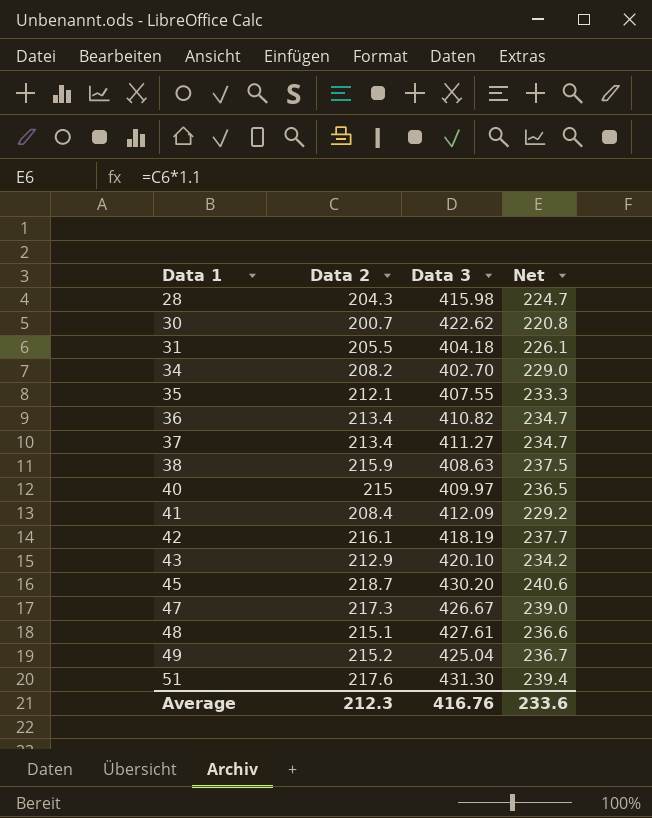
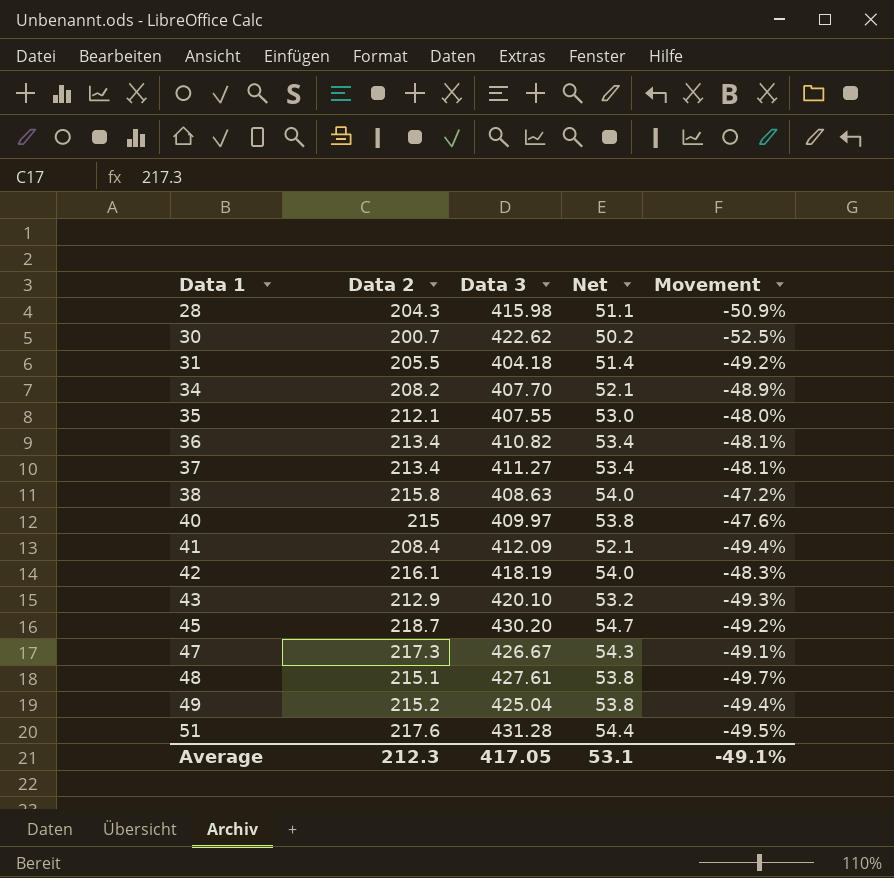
column Net | formula: [Data 2] * 1.1 -> [Data 2] * 0.25
column Movement | formula: none -> ([Data 2] - [Data 3]) / [Data 3]
34 | Data 3: 402.70 -> 407.70
38 | Data 2: 215.9 -> 215.8
51 | Data 3: 431.30 -> 431.28
Average | Data 3: 416.76 -> 417.05
Average | Net: 233.6 -> 53.1

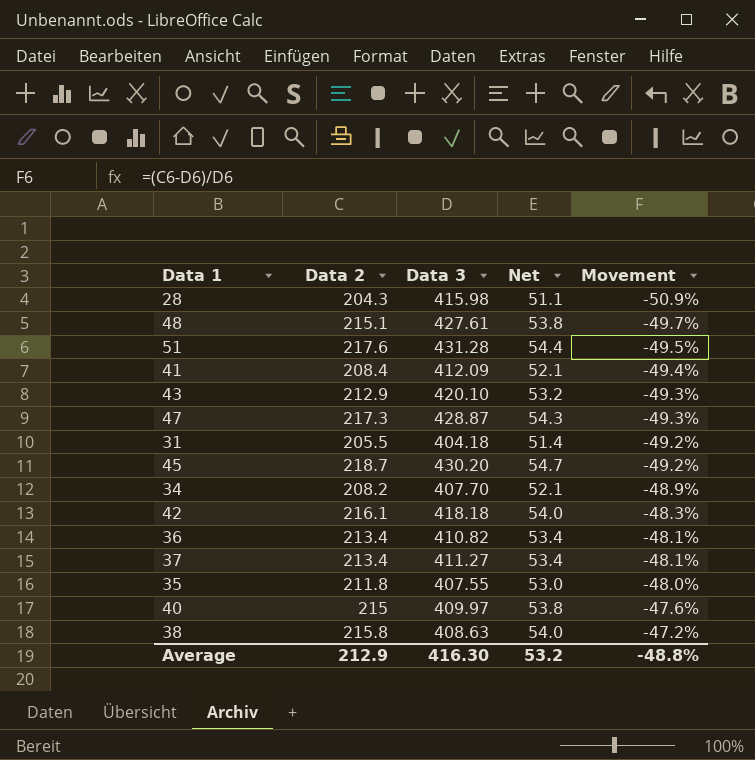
row order: Data 1 ascending -> Movement ascending
row 30: 200.7 | 422.62 | 50.2 | -52.5% -> none
row 49: 215.2 | 425.04 | 53.8 | -49.4% -> none
47 | Data 3: 426.67 -> 428.87
47 | Movement: -49.1% -> -49.3%
42 | Data 3: 418.19 -> 418.18
35 | Data 2: 212.1 -> 211.8
Average | Data 2: 212.3 -> 212.9
Average | Data 3: 417.05 -> 416.30
Average | Net: 53.1 -> 53.2
Average | Movement: -49.1% -> -48.8%

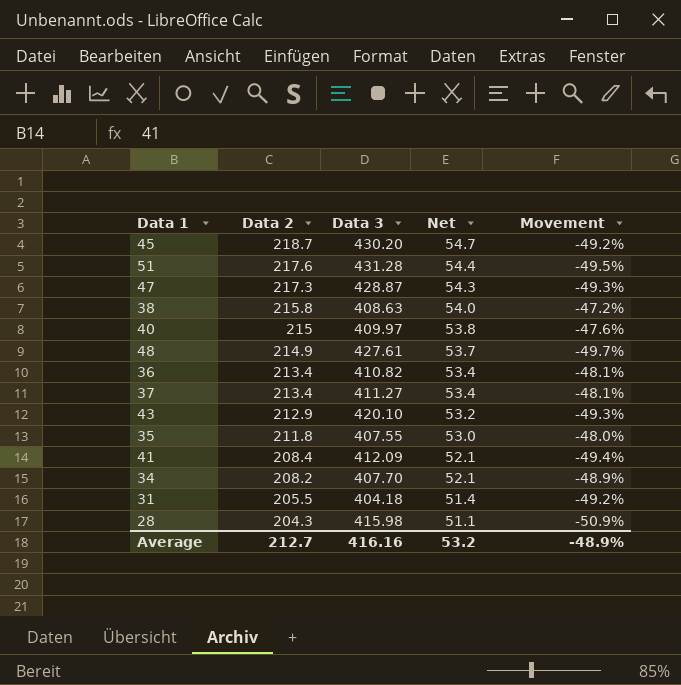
row order: Movement ascending -> Data 2 descending
row 42: 216.1 | 418.18 | 54.0 | -48.3% -> none
48 | Data 2: 215.1 -> 214.9
48 | Net: 53.8 -> 53.7
Average | Data 2: 212.9 -> 212.7
Average | Data 3: 416.30 -> 416.16
Average | Movement: -48.8% -> -48.9%

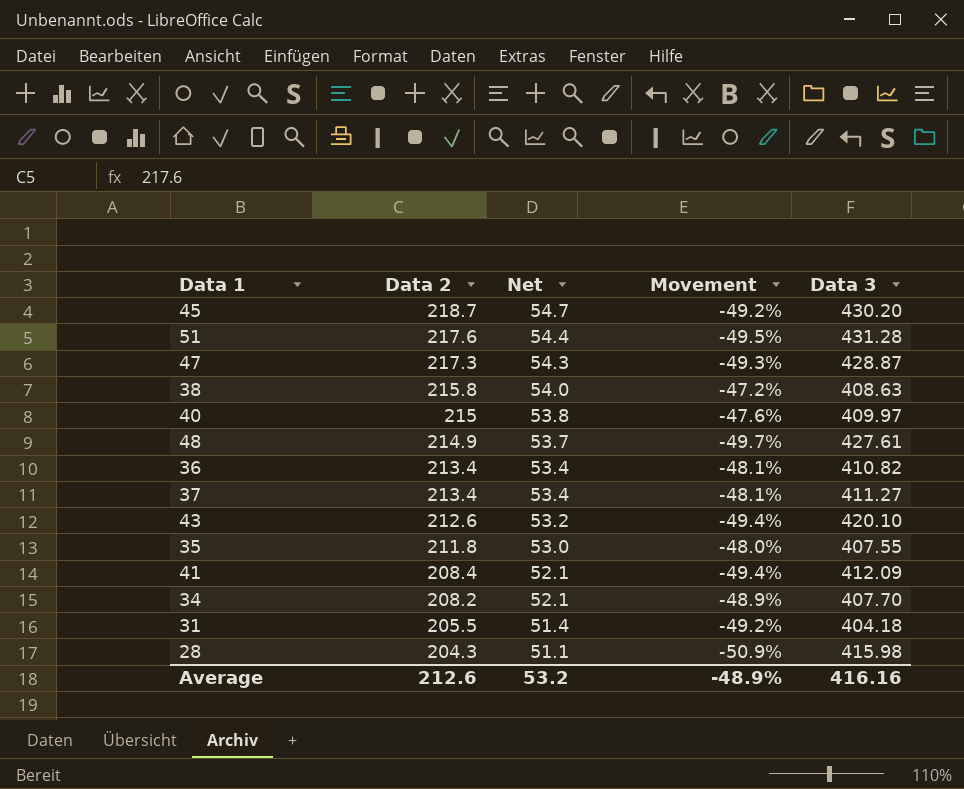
column Data 3 | position: 3 -> 5
43 | Data 2: 212.9 -> 212.6
43 | Movement: -49.3% -> -49.4%
Average | Data 2: 212.7 -> 212.6

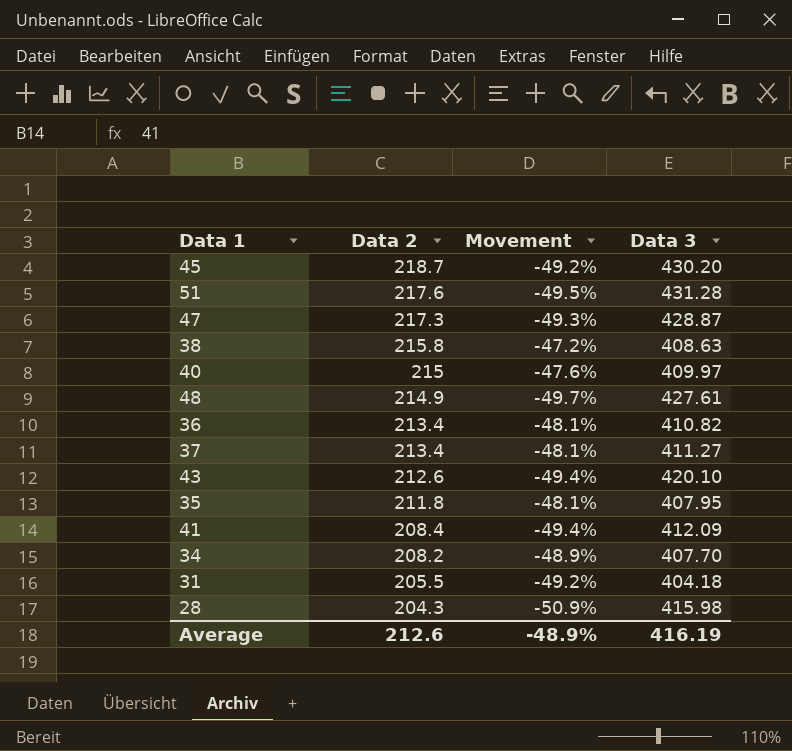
column Net | formula: [Data 2] * 0.25 -> none
35 | Movement: -48.0% -> -48.1%
35 | Data 3: 407.55 -> 407.95
Average | Data 3: 416.16 -> 416.19

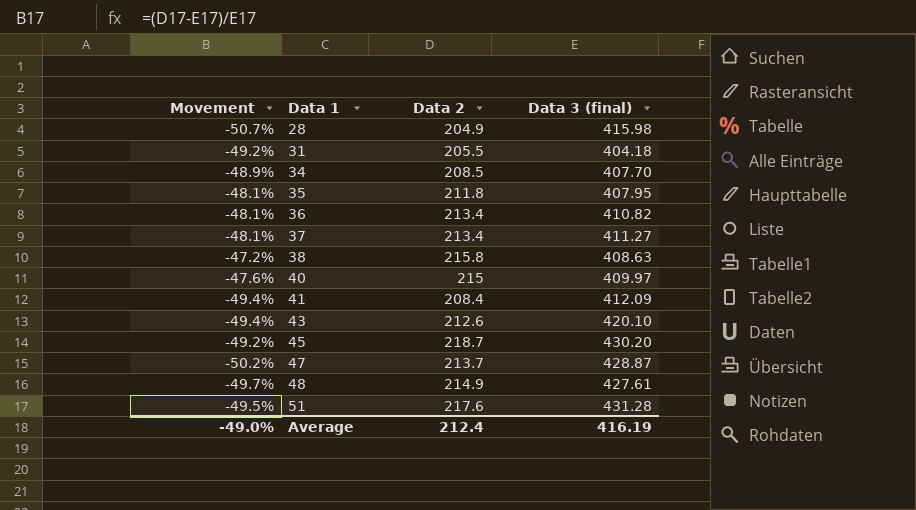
row order: Data 2 descending -> Data 1 ascending
column Movement | position: 3 -> 1
column name: Data 3 -> Data 3 (final)
28 | Movement: -50.9% -> -50.7%
28 | Data 2: 204.3 -> 204.9
34 | Data 2: 208.2 -> 208.5
47 | Movement: -49.3% -> -50.2%
47 | Data 2: 217.3 -> 213.7
Average | Movement: -48.9% -> -49.0%
Average | Data 2: 212.6 -> 212.4

